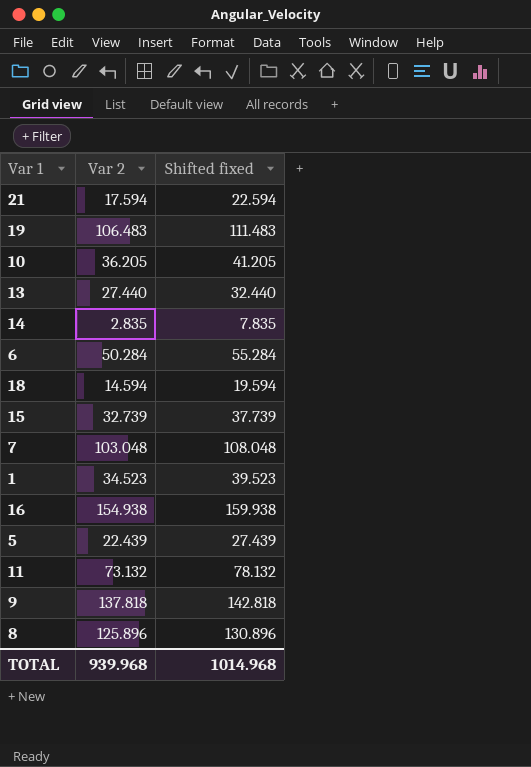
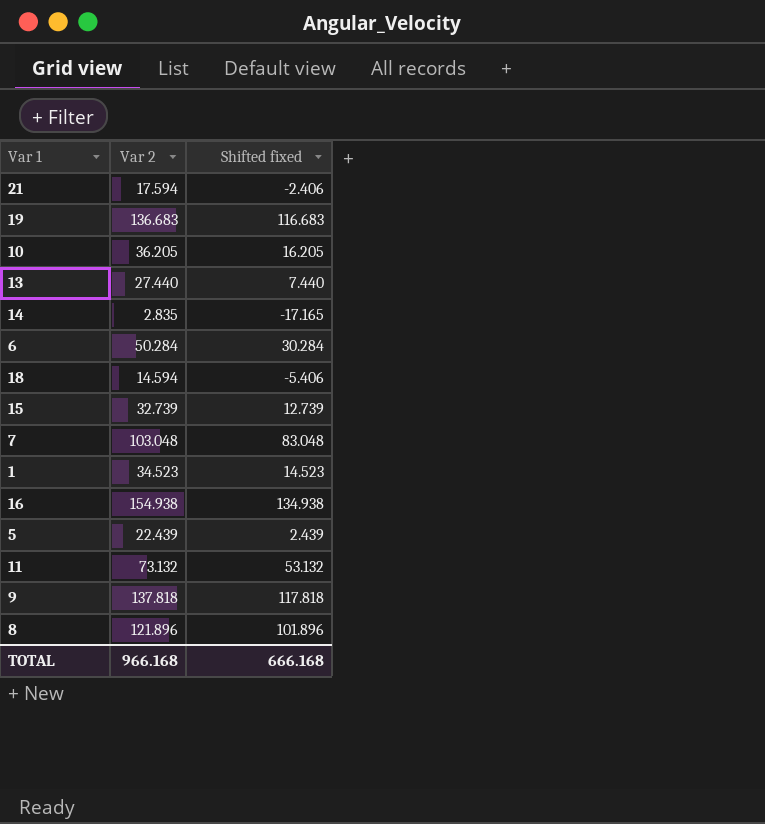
column Shifted fixed | formula: [Var 2] + 5 -> [Var 2] - 20
19 | Var 2: 106.483 -> 136.683
8 | Var 2: 125.896 -> 121.896
TOTAL | Var 2: 939.968 -> 966.168
TOTAL | Shifted fixed: 1014.968 -> 666.168

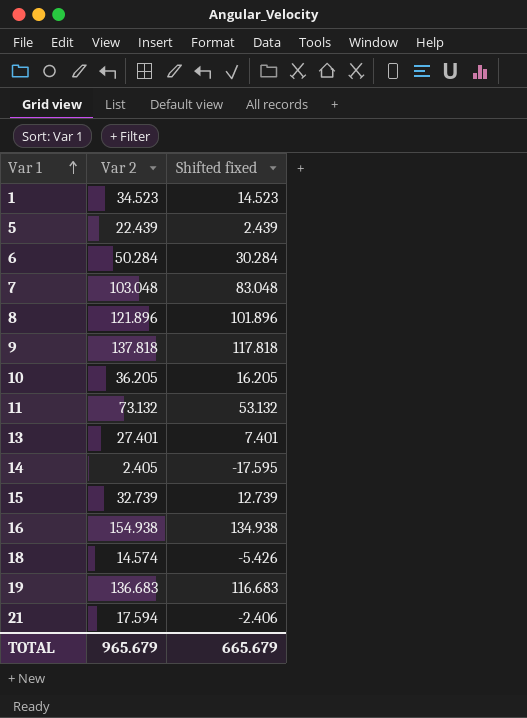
row order: none -> Var 1 ascending
13 | Var 2: 27.440 -> 27.401
13 | Shifted fixed: 7.440 -> 7.401
14 | Var 2: 2.835 -> 2.405
14 | Shifted fixed: -17.165 -> -17.595
18 | Var 2: 14.594 -> 14.574
18 | Shifted fixed: -5.406 -> -5.426
TOTAL | Var 2: 966.168 -> 965.679
TOTAL | Shifted fixed: 666.168 -> 665.679

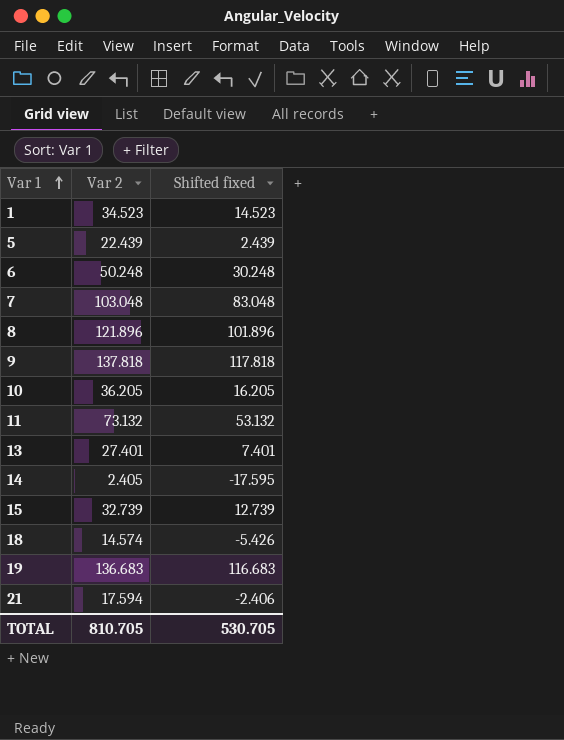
row 16: 154.938 | 134.938 -> none
6 | Var 2: 50.284 -> 50.248
6 | Shifted fixed: 30.284 -> 30.248
TOTAL | Var 2: 965.679 -> 810.705
TOTAL | Shifted fixed: 665.679 -> 530.705

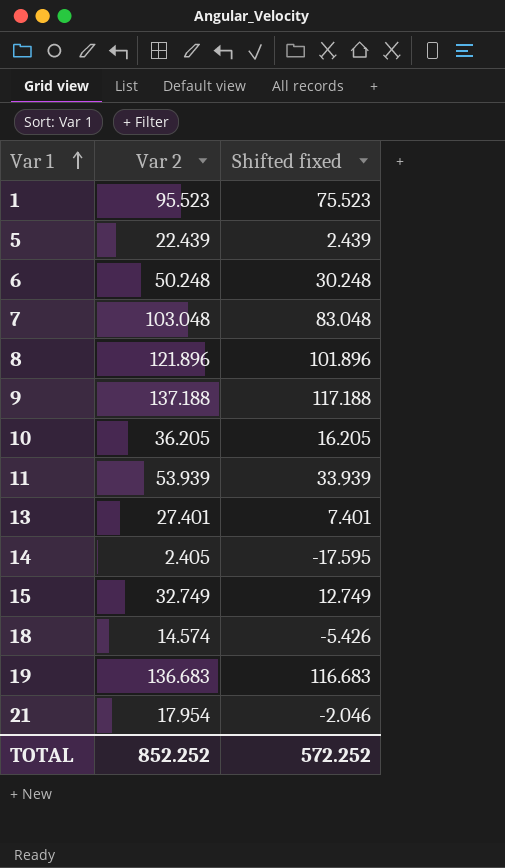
1 | Var 2: 34.523 -> 95.523
1 | Shifted fixed: 14.523 -> 75.523
9 | Var 2: 137.818 -> 137.188
9 | Shifted fixed: 117.818 -> 117.188
11 | Var 2: 73.132 -> 53.939
11 | Shifted fixed: 53.132 -> 33.939
15 | Var 2: 32.739 -> 32.749
15 | Shifted fixed: 12.739 -> 12.749
21 | Var 2: 17.594 -> 17.954
21 | Shifted fixed: -2.406 -> -2.046
TOTAL | Var 2: 810.705 -> 852.252
TOTAL | Shifted fixed: 530.705 -> 572.252

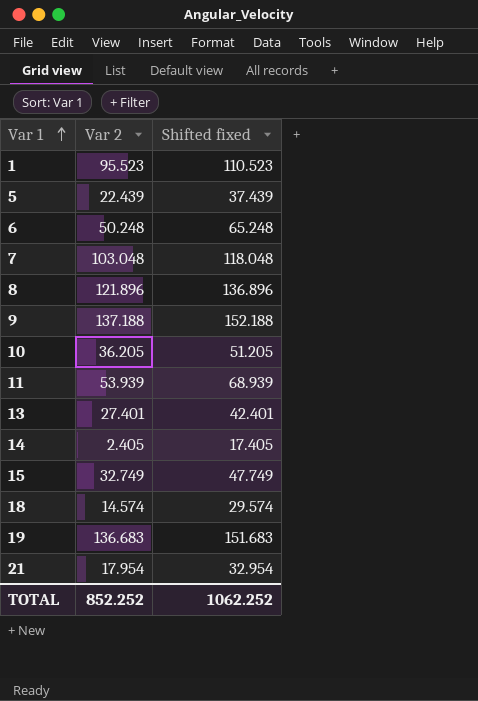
column Shifted fixed | formula: [Var 2] - 20 -> [Var 2] + 15
TOTAL | Shifted fixed: 572.252 -> 1062.252

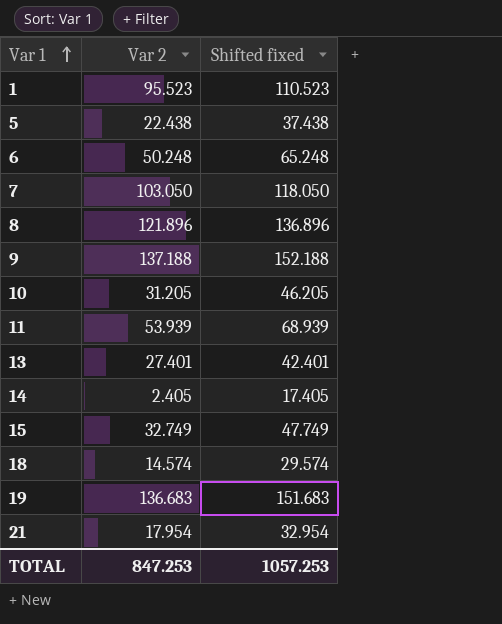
5 | Var 2: 22.439 -> 22.438
5 | Shifted fixed: 37.439 -> 37.438
7 | Var 2: 103.048 -> 103.050
7 | Shifted fixed: 118.048 -> 118.050
10 | Var 2: 36.205 -> 31.205
10 | Shifted fixed: 51.205 -> 46.205
TOTAL | Var 2: 852.252 -> 847.253
TOTAL | Shifted fixed: 1062.252 -> 1057.253

